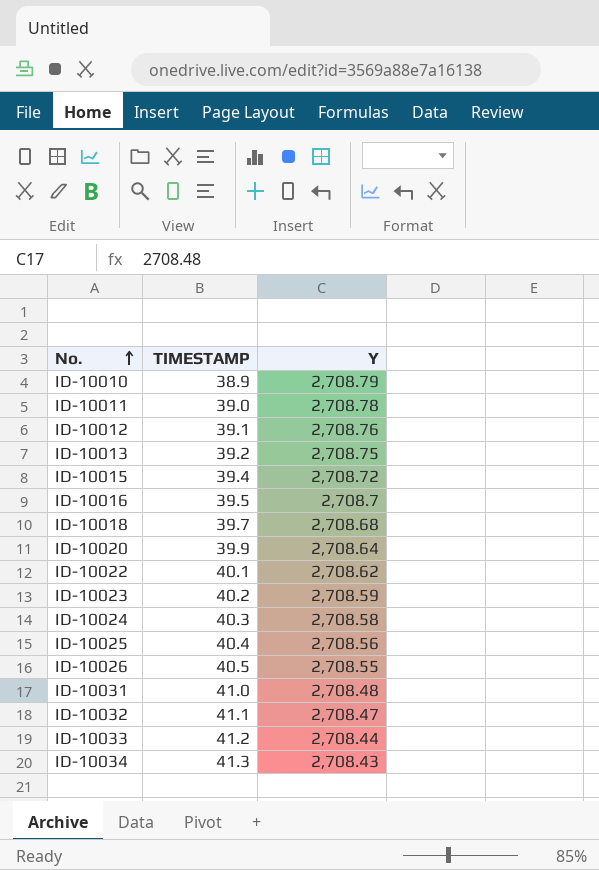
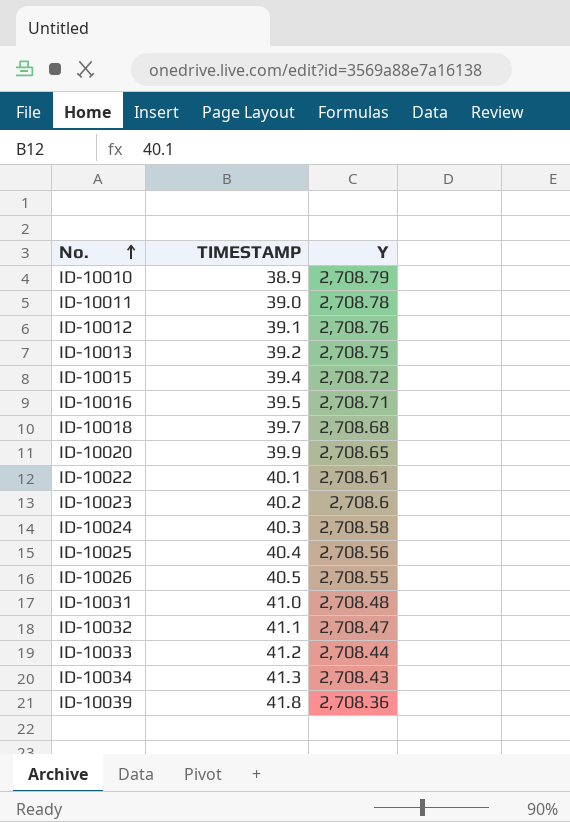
ID-10016 | Y: 2,708.7 -> 2,708.71
ID-10020 | Y: 2,708.64 -> 2,708.65
ID-10022 | Y: 2,708.62 -> 2,708.61
ID-10023 | Y: 2,708.59 -> 2,708.6
row ID-10039: none -> 41.8 | 2,708.36

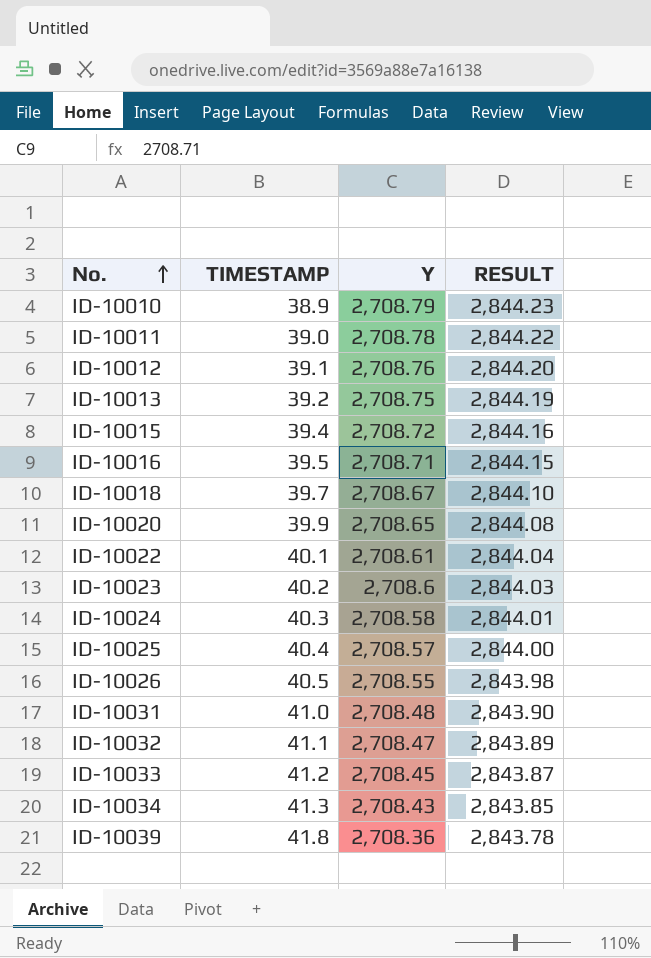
column RESULT | formula: none -> [Y] * 1.05
ID-10018 | Y: 2,708.68 -> 2,708.67
ID-10025 | Y: 2,708.56 -> 2,708.57
ID-10033 | Y: 2,708.44 -> 2,708.45

